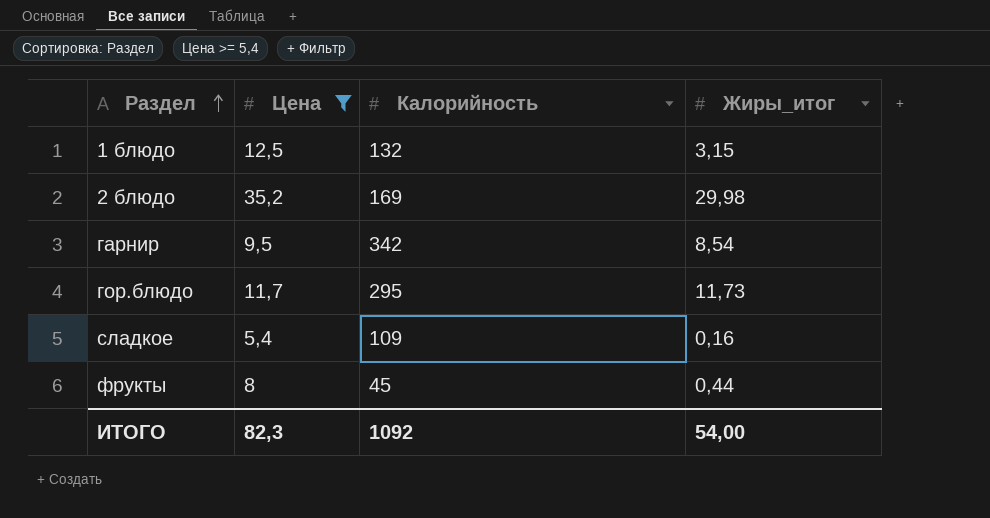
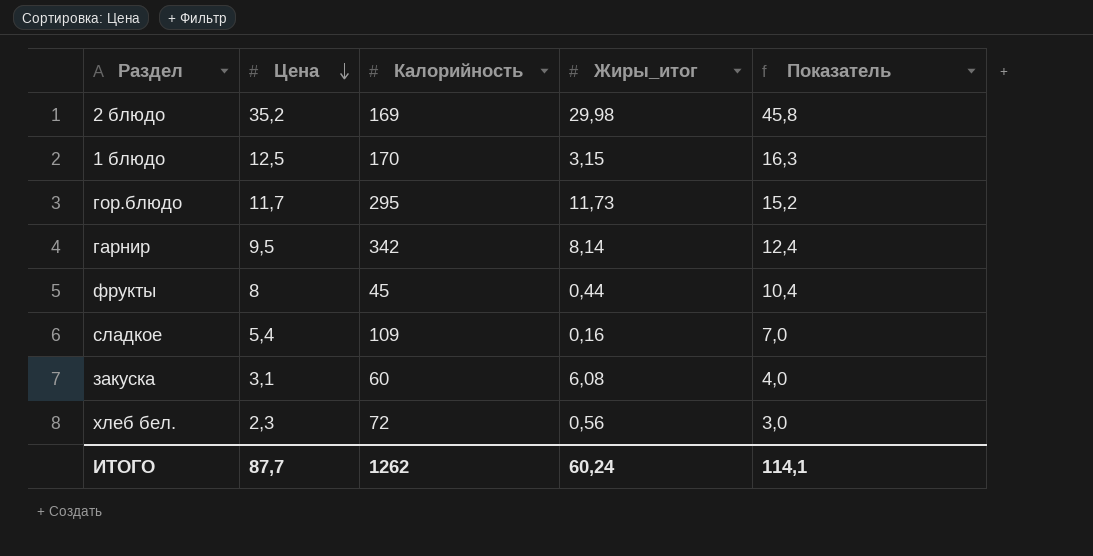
filter: Цена >= 5,4 -> none
row order: Раздел ascending -> Цена descending
column Показатель | formula: none -> [Цена] * 1,3
1 блюдо | Калорийность: 132 -> 170
гарнир | Жиры_итог: 8,54 -> 8,14
ИТОГО | Цена: 82,3 -> 87,7
ИТОГО | Калорийность: 1092 -> 1262
ИТОГО | Жиры_итог: 54,00 -> 60,24

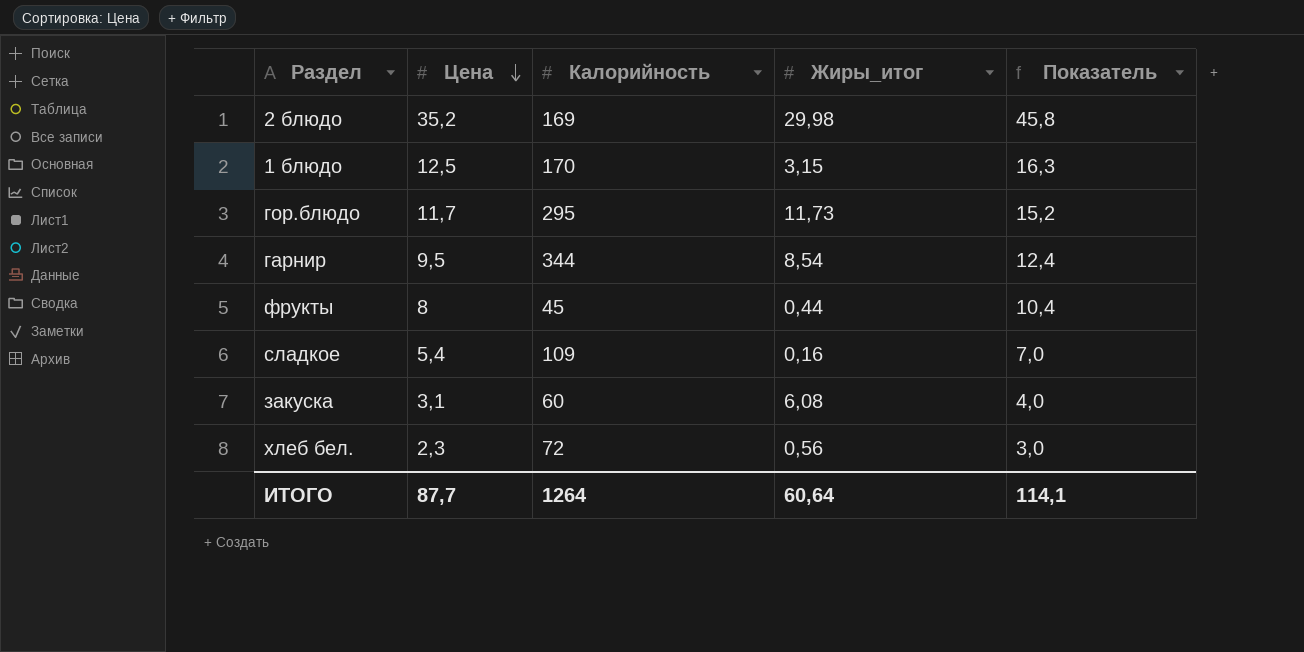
гарнир | Калорийность: 342 -> 344
гарнир | Жиры_итог: 8,14 -> 8,54
ИТОГО | Калорийность: 1262 -> 1264
ИТОГО | Жиры_итог: 60,24 -> 60,64

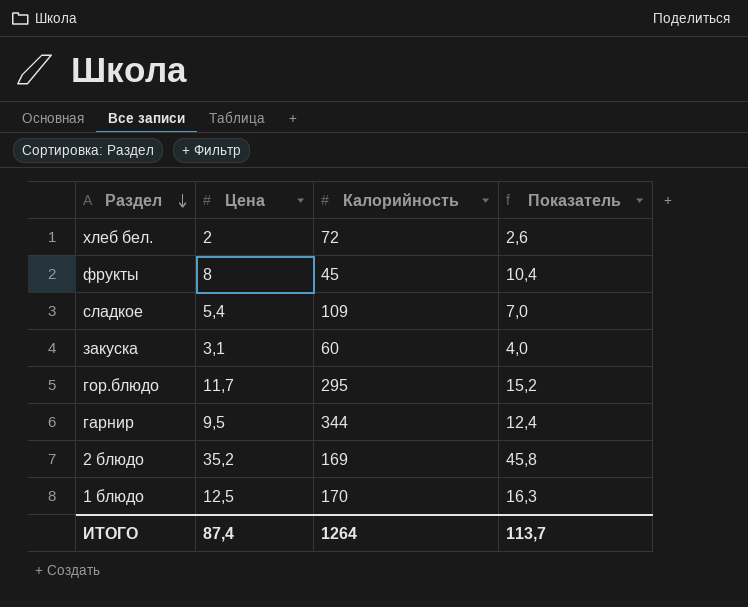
row order: Цена descending -> Раздел descending
column Жиры_итог | position: 4 -> none
хлеб бел. | Цена: 2,3 -> 2
хлеб бел. | Показатель: 3,0 -> 2,6
ИТОГО | Цена: 87,7 -> 87,4
ИТОГО | Показатель: 114,1 -> 113,7

